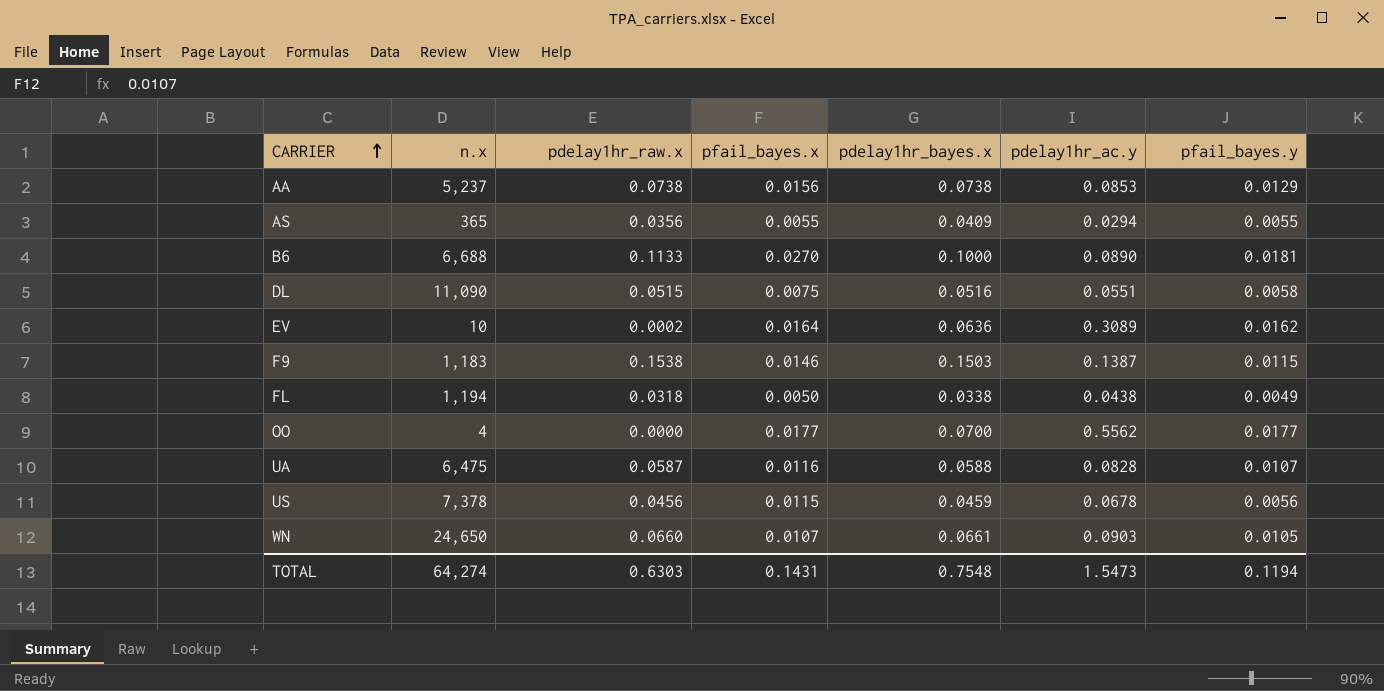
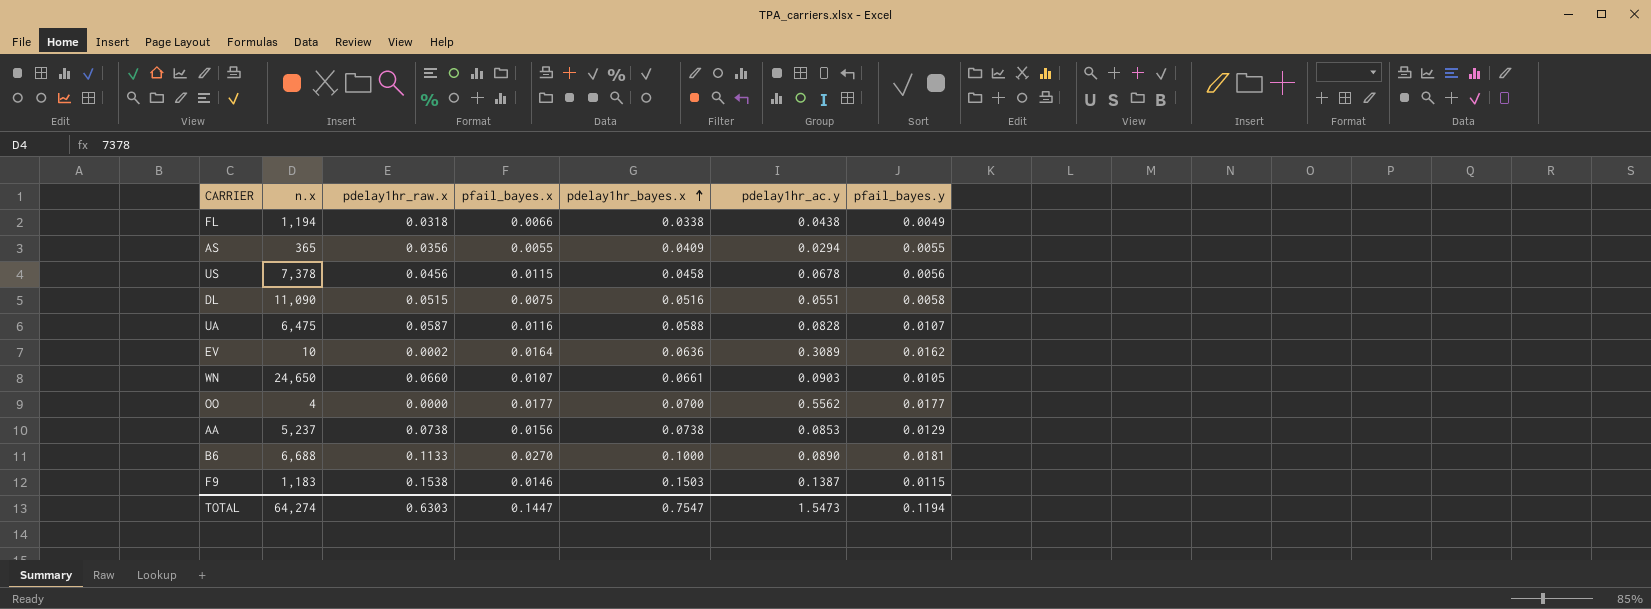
row order: CARRIER ascending -> pdelay1hr_bayes.x ascending
FL | pfail_bayes.x: 0.0050 -> 0.0066
US | pdelay1hr_bayes.x: 0.0459 -> 0.0458
TOTAL | pfail_bayes.x: 0.1431 -> 0.1447
TOTAL | pdelay1hr_bayes.x: 0.7548 -> 0.7547

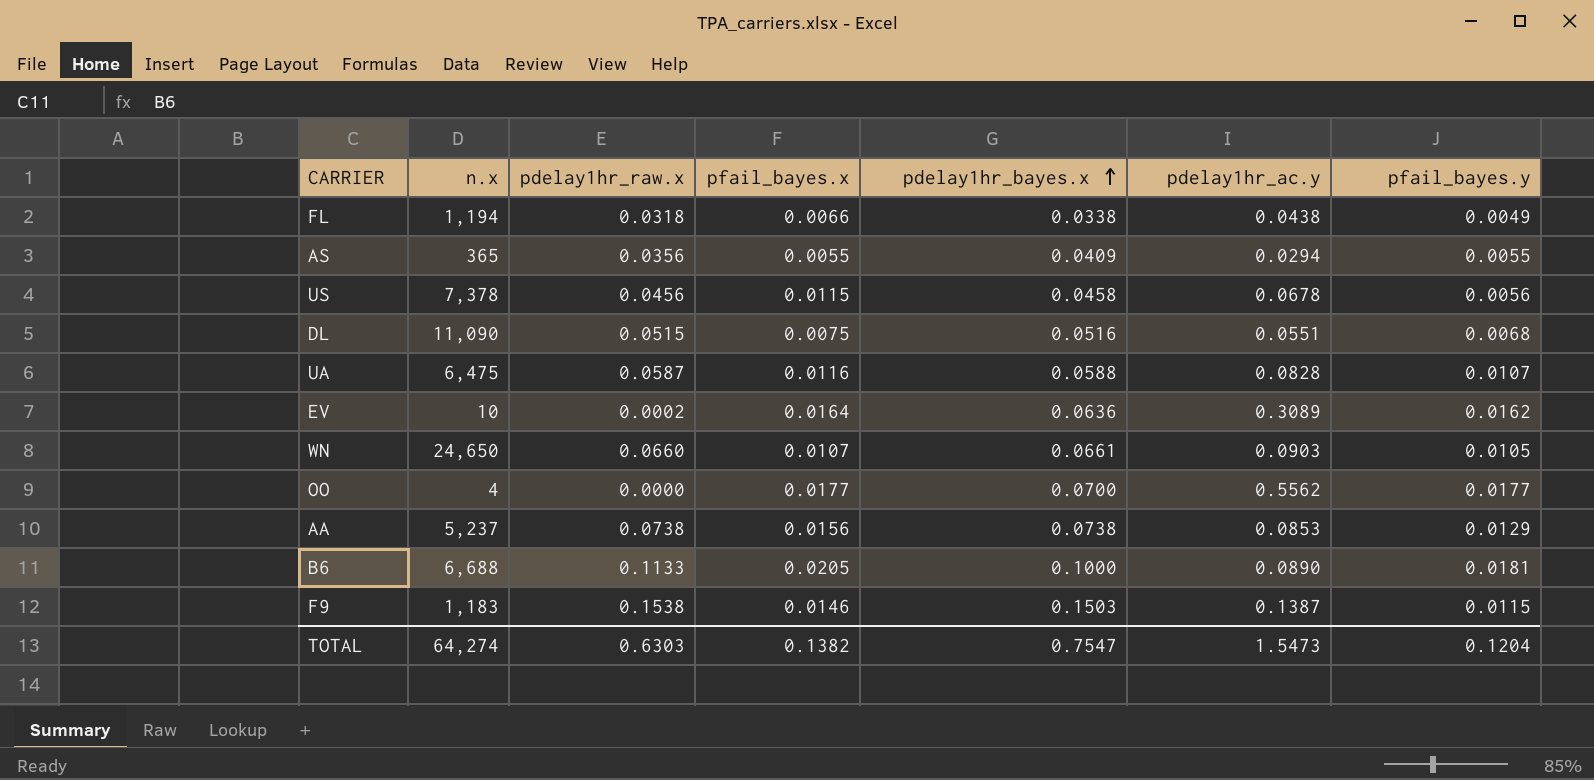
DL | pfail_bayes.y: 0.0058 -> 0.0068
B6 | pfail_bayes.x: 0.0270 -> 0.0205
TOTAL | pfail_bayes.x: 0.1447 -> 0.1382
TOTAL | pfail_bayes.y: 0.1194 -> 0.1204

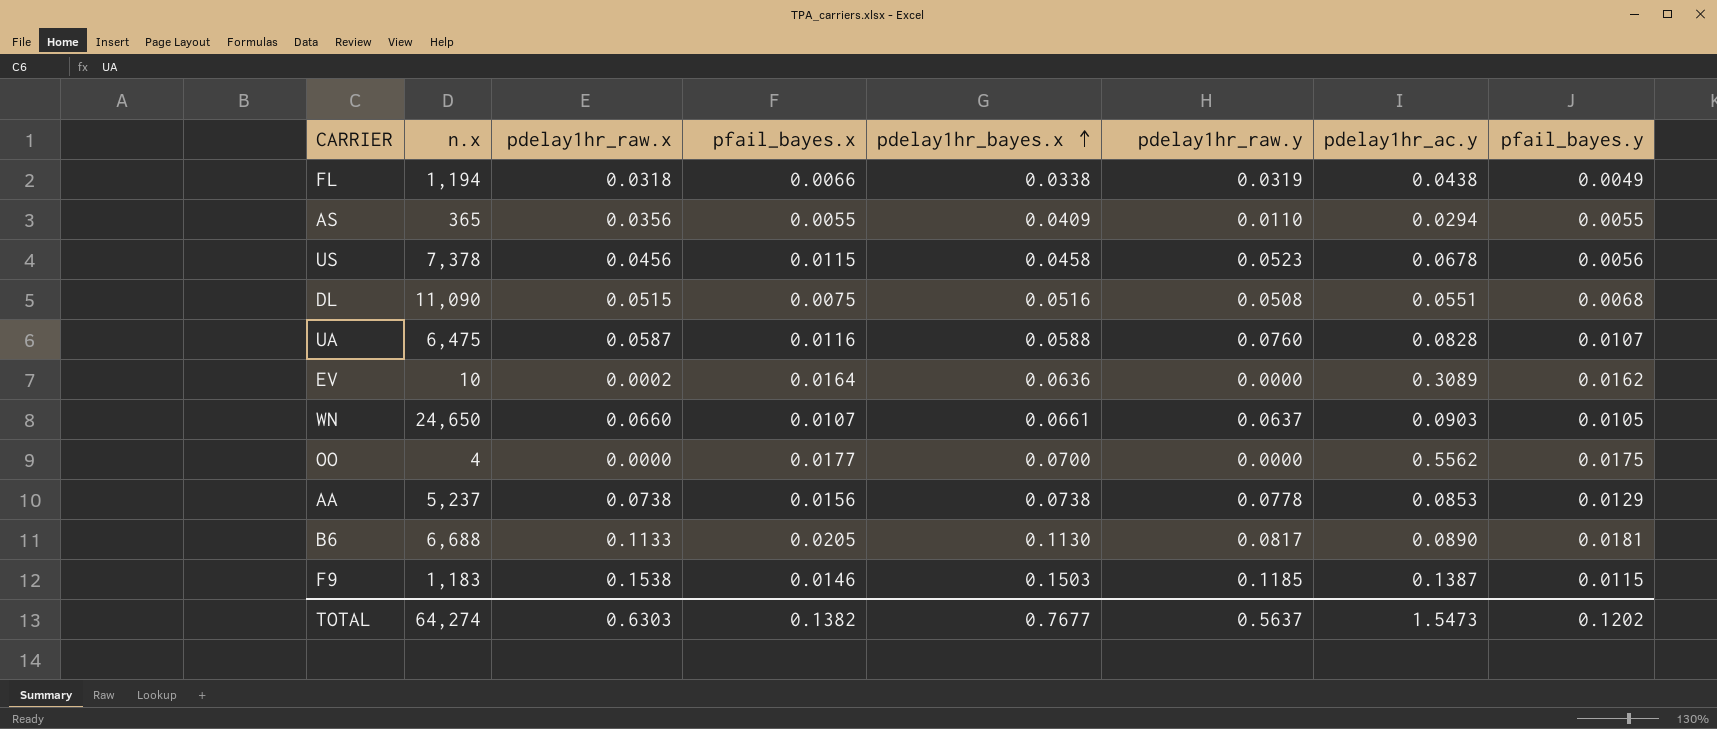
column pdelay1hr_raw.y | position: none -> 6
OO | pfail_bayes.y: 0.0177 -> 0.0175
B6 | pdelay1hr_bayes.x: 0.1000 -> 0.1130
TOTAL | pdelay1hr_bayes.x: 0.7547 -> 0.7677
TOTAL | pfail_bayes.y: 0.1204 -> 0.1202

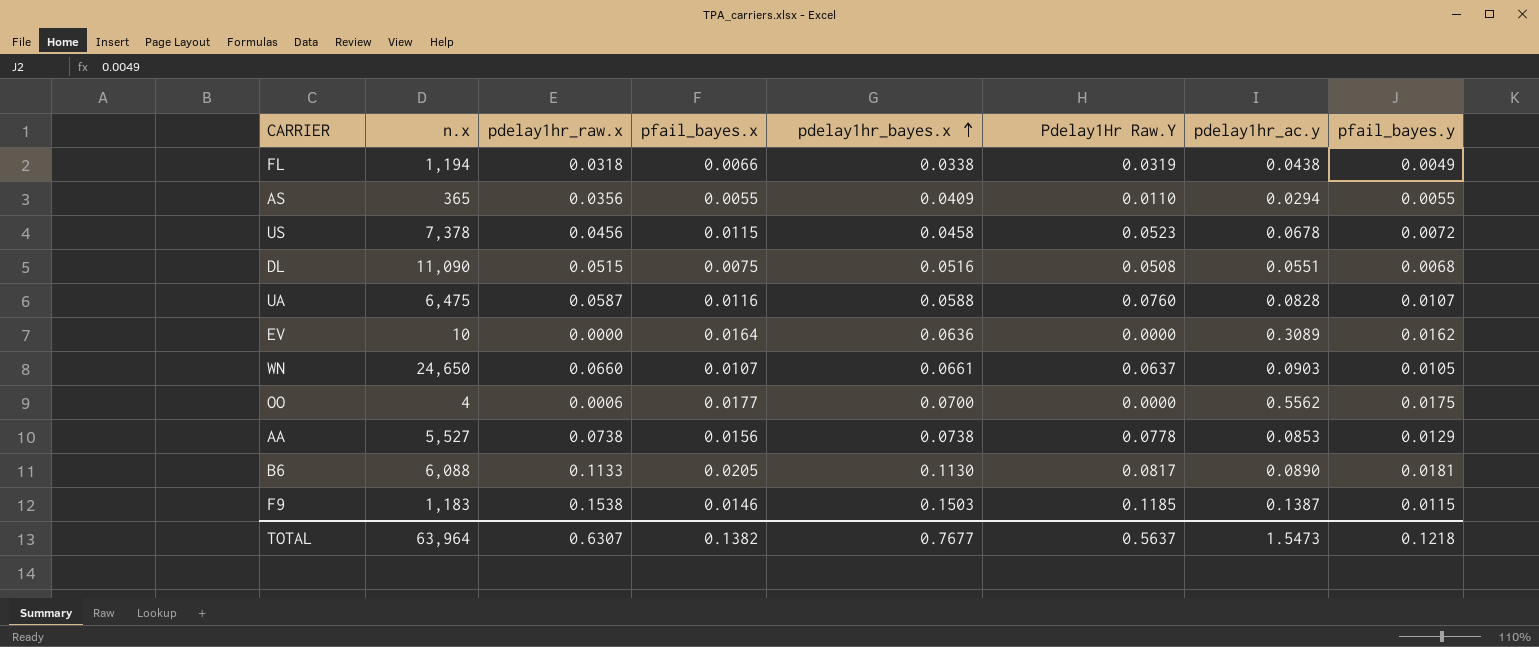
column name: pdelay1hr_raw.y -> Pdelay1Hr Raw.Y
US | pfail_bayes.y: 0.0056 -> 0.0072
EV | pdelay1hr_raw.x: 0.0002 -> 0.0000
OO | pdelay1hr_raw.x: 0.0000 -> 0.0006
AA | n.x: 5,237 -> 5,527
B6 | n.x: 6,688 -> 6,088
TOTAL | n.x: 64,274 -> 63,964
TOTAL | pdelay1hr_raw.x: 0.6303 -> 0.6307
TOTAL | pfail_bayes.y: 0.1202 -> 0.1218

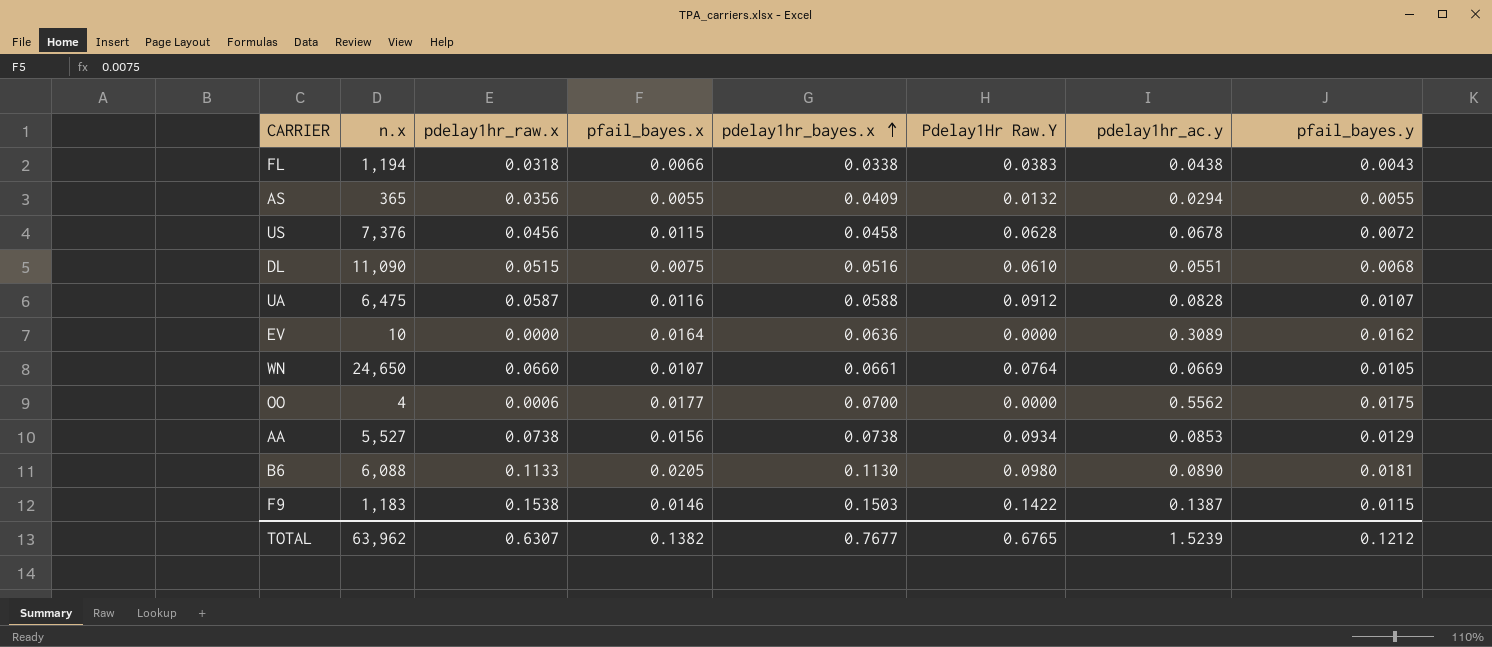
FL | Pdelay1Hr Raw.Y: 0.0319 -> 0.0383
FL | pfail_bayes.y: 0.0049 -> 0.0043
AS | Pdelay1Hr Raw.Y: 0.0110 -> 0.0132
US | n.x: 7,378 -> 7,376
US | Pdelay1Hr Raw.Y: 0.0523 -> 0.0628
DL | Pdelay1Hr Raw.Y: 0.0508 -> 0.0610
UA | Pdelay1Hr Raw.Y: 0.0760 -> 0.0912
WN | Pdelay1Hr Raw.Y: 0.0637 -> 0.0764
WN | pdelay1hr_ac.y: 0.0903 -> 0.0669
AA | Pdelay1Hr Raw.Y: 0.0778 -> 0.0934
B6 | Pdelay1Hr Raw.Y: 0.0817 -> 0.0980
F9 | Pdelay1Hr Raw.Y: 0.1185 -> 0.1422
TOTAL | n.x: 63,964 -> 63,962
TOTAL | Pdelay1Hr Raw.Y: 0.5637 -> 0.6765
TOTAL | pdelay1hr_ac.y: 1.5473 -> 1.5239
TOTAL | pfail_bayes.y: 0.1218 -> 0.1212

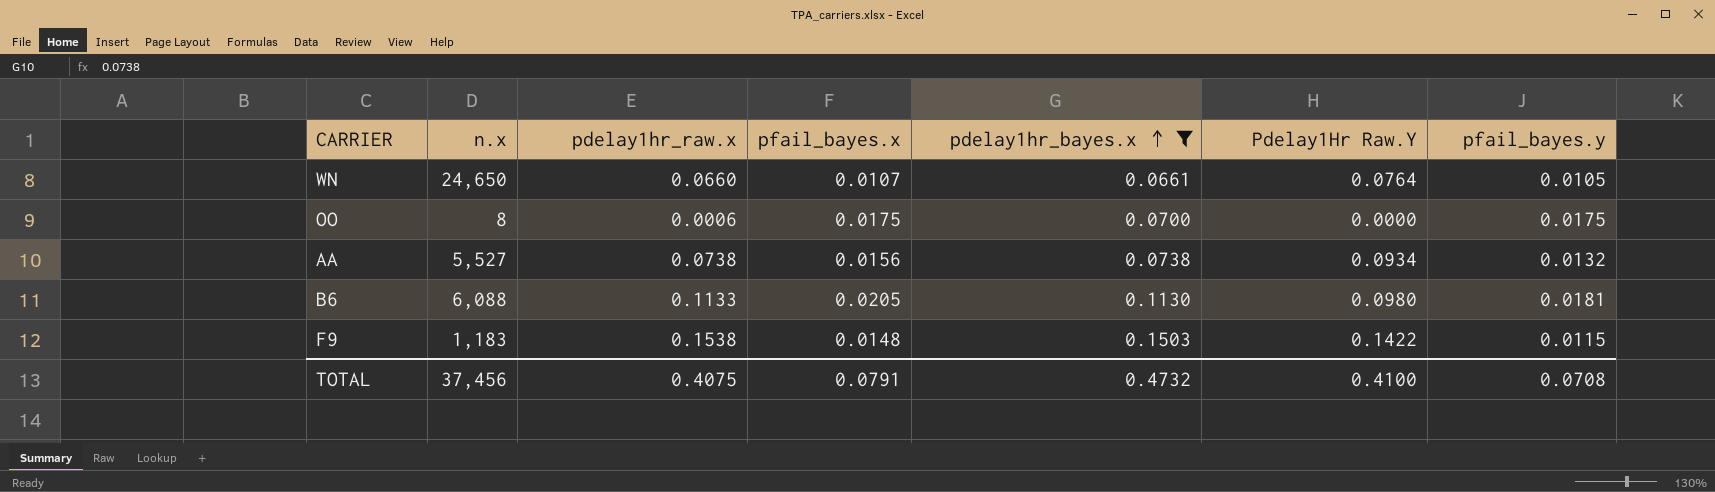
filter: none -> pdelay1hr_bayes.x >= 0.0661
column pdelay1hr_ac.y | position: 7 -> none
OO | n.x: 4 -> 8
OO | pfail_bayes.x: 0.0177 -> 0.0175
AA | pfail_bayes.y: 0.0129 -> 0.0132
F9 | pfail_bayes.x: 0.0146 -> 0.0148
TOTAL | n.x: 63,962 -> 37,456
TOTAL | pdelay1hr_raw.x: 0.6307 -> 0.4075
TOTAL | pfail_bayes.x: 0.1382 -> 0.0791
TOTAL | pdelay1hr_bayes.x: 0.7677 -> 0.4732
TOTAL | Pdelay1Hr Raw.Y: 0.6765 -> 0.4100
TOTAL | pfail_bayes.y: 0.1212 -> 0.0708

